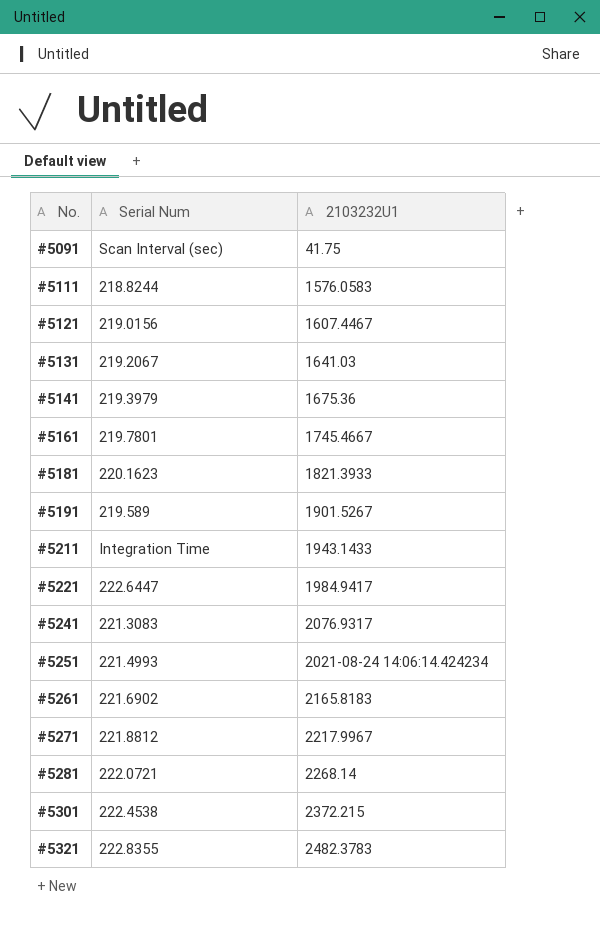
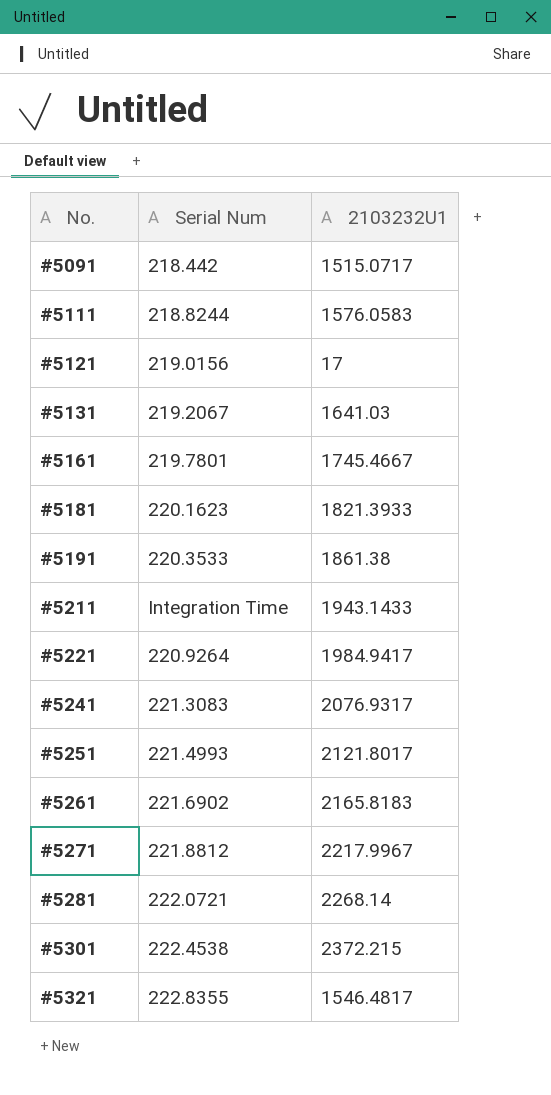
row #5141: 219.3979 | 1675.36 -> none
#5091 | Serial Num: Scan Interval (sec) -> 218.442
#5091 | 2103232U1: 41.75 -> 1515.0717
#5121 | 2103232U1: 1607.4467 -> 17
#5191 | Serial Num: 219.589 -> 220.3533
#5191 | 2103232U1: 1901.5267 -> 1861.38
#5221 | Serial Num: 222.6447 -> 220.9264
#5251 | 2103232U1: 2021-08-24 14:06:14.424234 -> 2121.8017
#5321 | 2103232U1: 2482.3783 -> 1546.4817

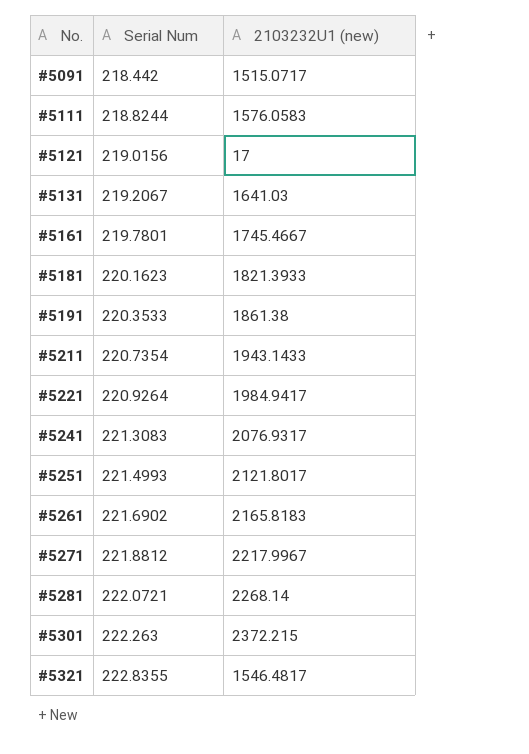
column name: 2103232U1 -> 2103232U1 (new)
#5211 | Serial Num: Integration Time -> 220.7354
#5301 | Serial Num: 222.4538 -> 222.263

